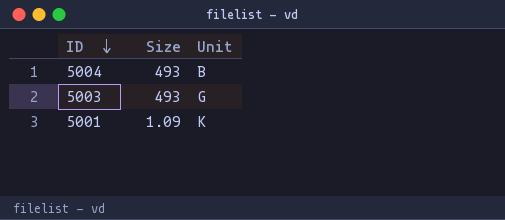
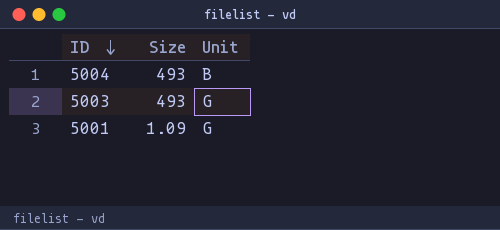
5001 | Unit: K -> G

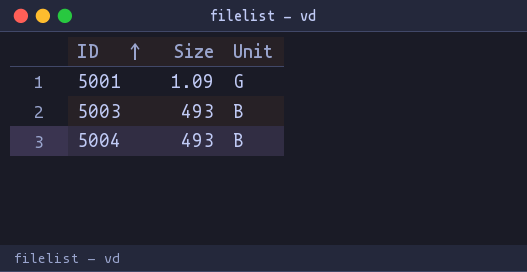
row order: ID descending -> ID ascending
5003 | Unit: G -> B

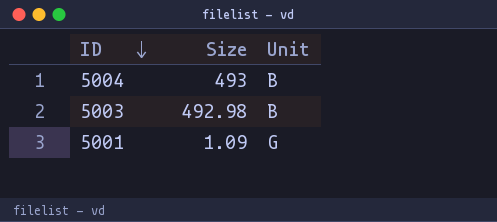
row order: ID ascending -> ID descending
5003 | Size: 493 -> 492.98

